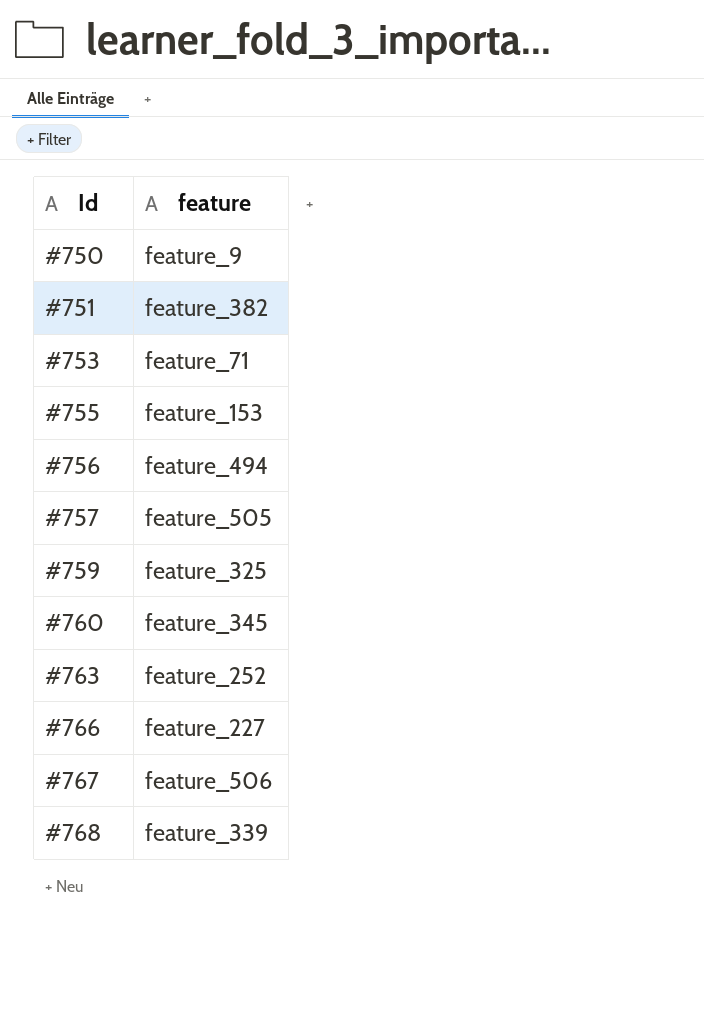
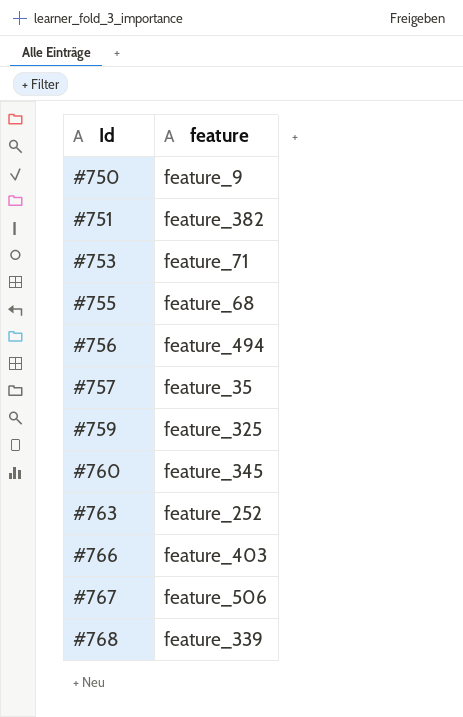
#755 | feature: feature_153 -> feature_68
#757 | feature: feature_505 -> feature_35
#766 | feature: feature_227 -> feature_403

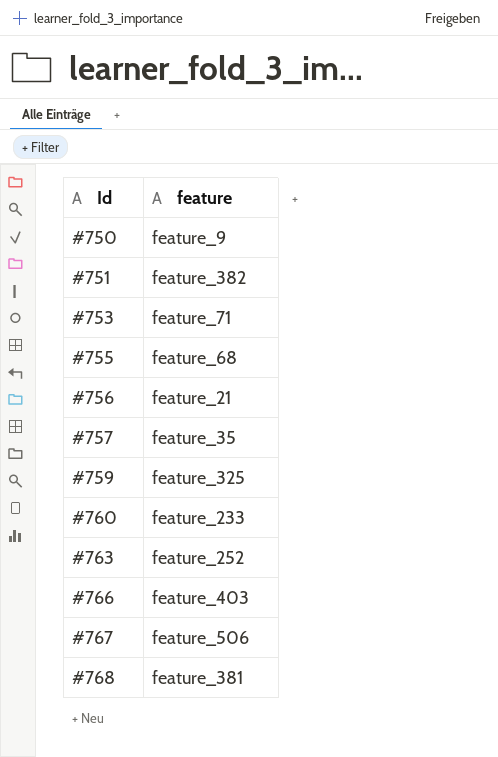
#756 | feature: feature_494 -> feature_21
#760 | feature: feature_345 -> feature_233
#768 | feature: feature_339 -> feature_381

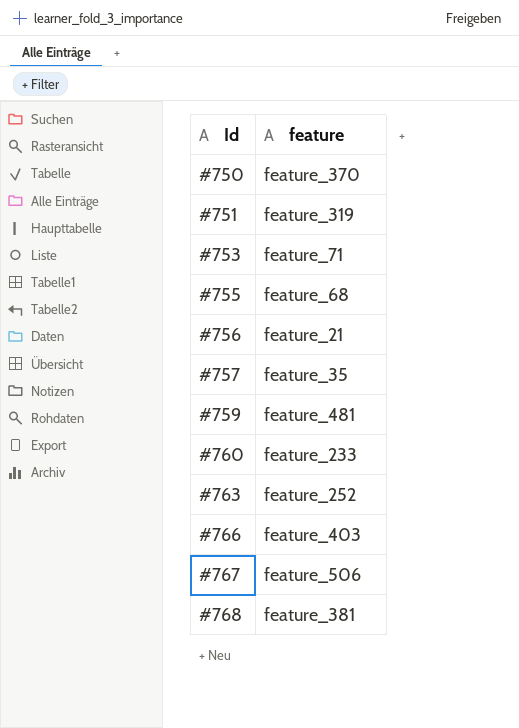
#750 | feature: feature_9 -> feature_370
#751 | feature: feature_382 -> feature_319
#759 | feature: feature_325 -> feature_481

